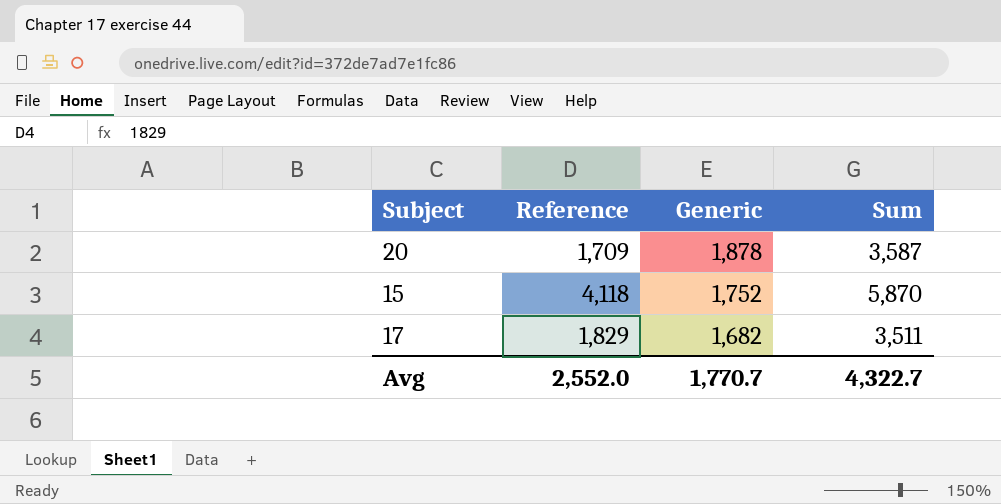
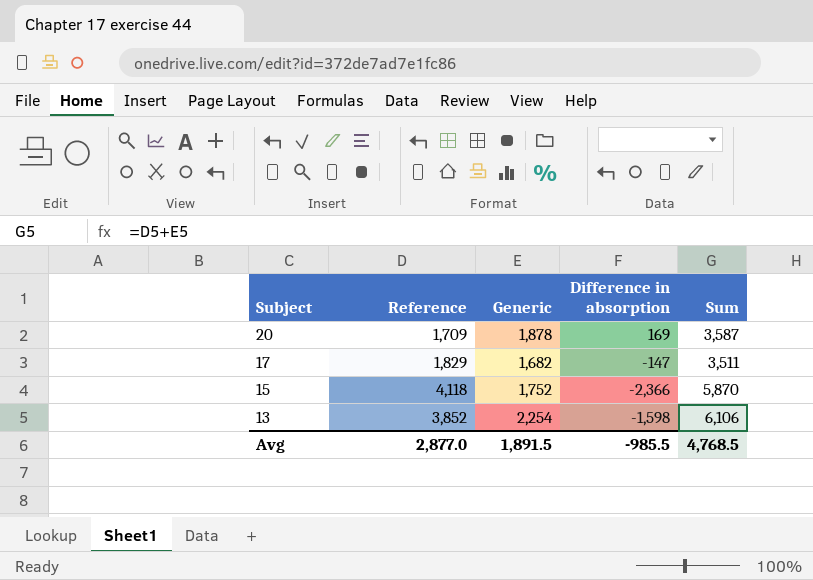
row order: Generic descending -> Subject descending
column Difference in absorption | formula: none -> [Generic] - [Reference]
row 13: none -> 3,852 | 2,254 | -1,598 | 6,106
Avg | Reference: 2,552.0 -> 2,877.0
Avg | Generic: 1,770.7 -> 1,891.5
Avg | Sum: 4,322.7 -> 4,768.5

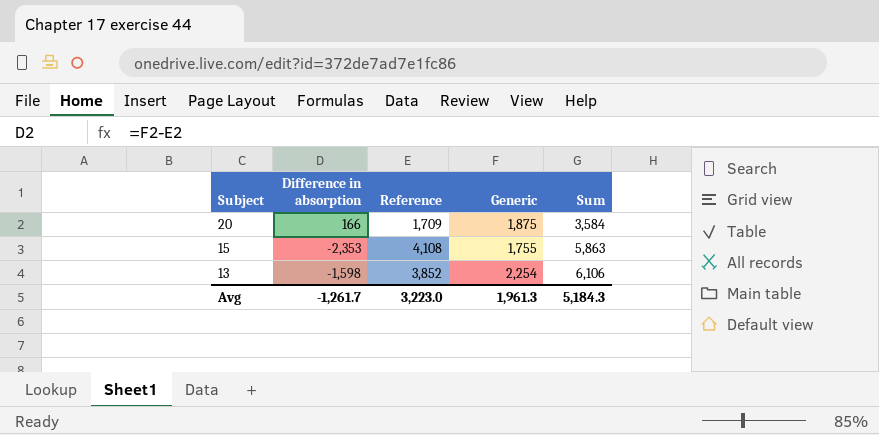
column Difference in absorption | position: 4 -> 2
row 17: 1,829 | 1,682 | -147 | 3,511 -> none
20 | Difference in absorption: 169 -> 166
20 | Generic: 1,878 -> 1,875
20 | Sum: 3,587 -> 3,584
15 | Difference in absorption: -2,366 -> -2,353
15 | Reference: 4,118 -> 4,108
15 | Generic: 1,752 -> 1,755
15 | Sum: 5,870 -> 5,863
Avg | Difference in absorption: -985.5 -> -1,261.7
Avg | Reference: 2,877.0 -> 3,223.0
Avg | Generic: 1,891.5 -> 1,961.3
Avg | Sum: 4,768.5 -> 5,184.3

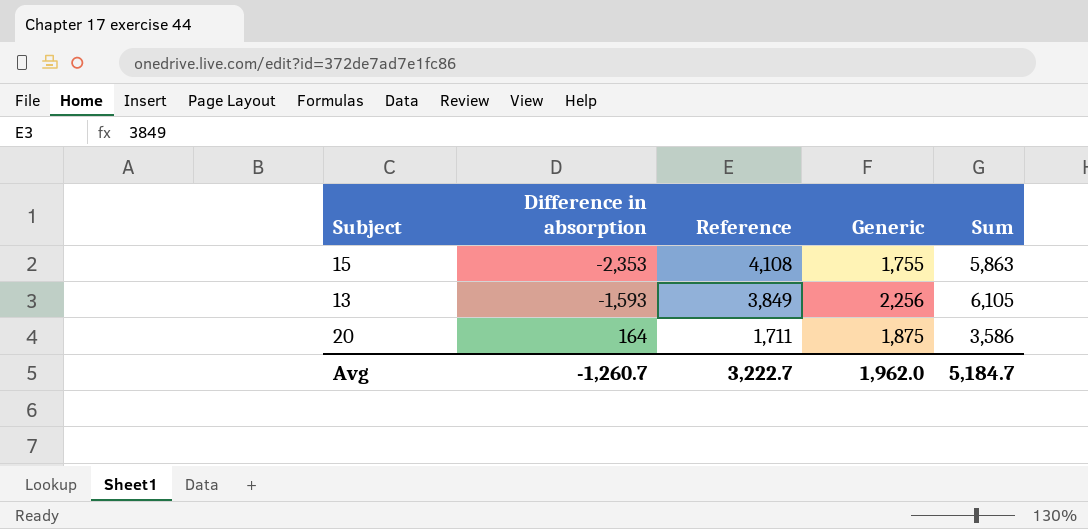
row order: Subject descending -> Difference in absorption ascending
13 | Difference in absorption: -1,598 -> -1,593
13 | Reference: 3,852 -> 3,849
13 | Generic: 2,254 -> 2,256
13 | Sum: 6,106 -> 6,105
20 | Difference in absorption: 166 -> 164
20 | Reference: 1,709 -> 1,711
20 | Sum: 3,584 -> 3,586
Avg | Difference in absorption: -1,261.7 -> -1,260.7
Avg | Reference: 3,223.0 -> 3,222.7
Avg | Generic: 1,961.3 -> 1,962.0
Avg | Sum: 5,184.3 -> 5,184.7

